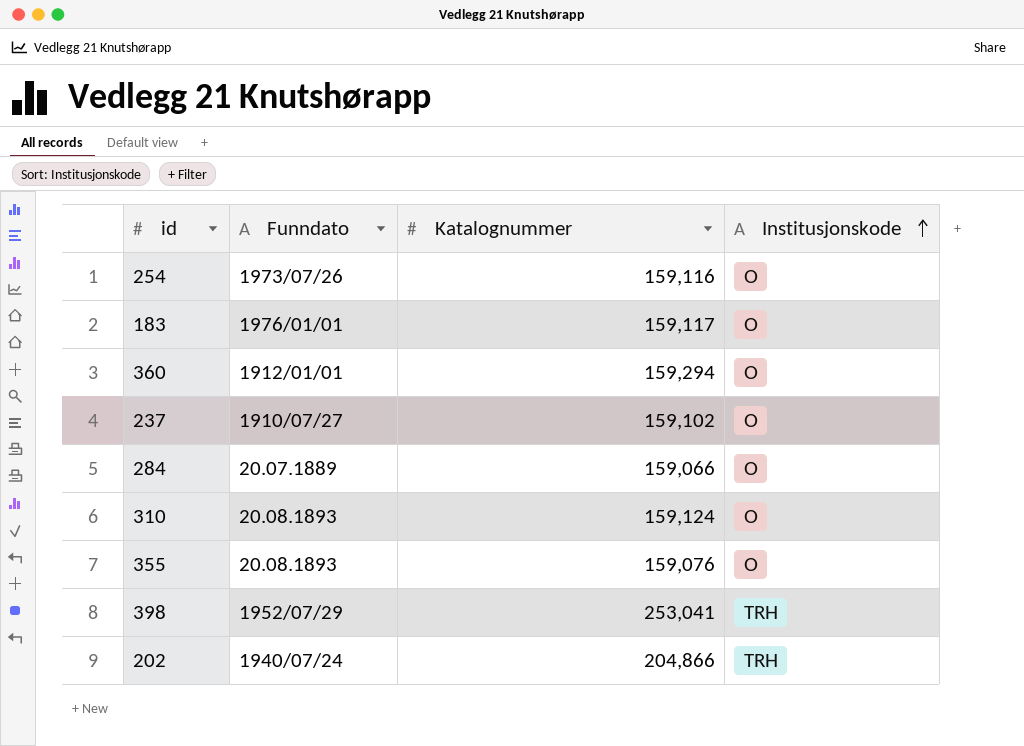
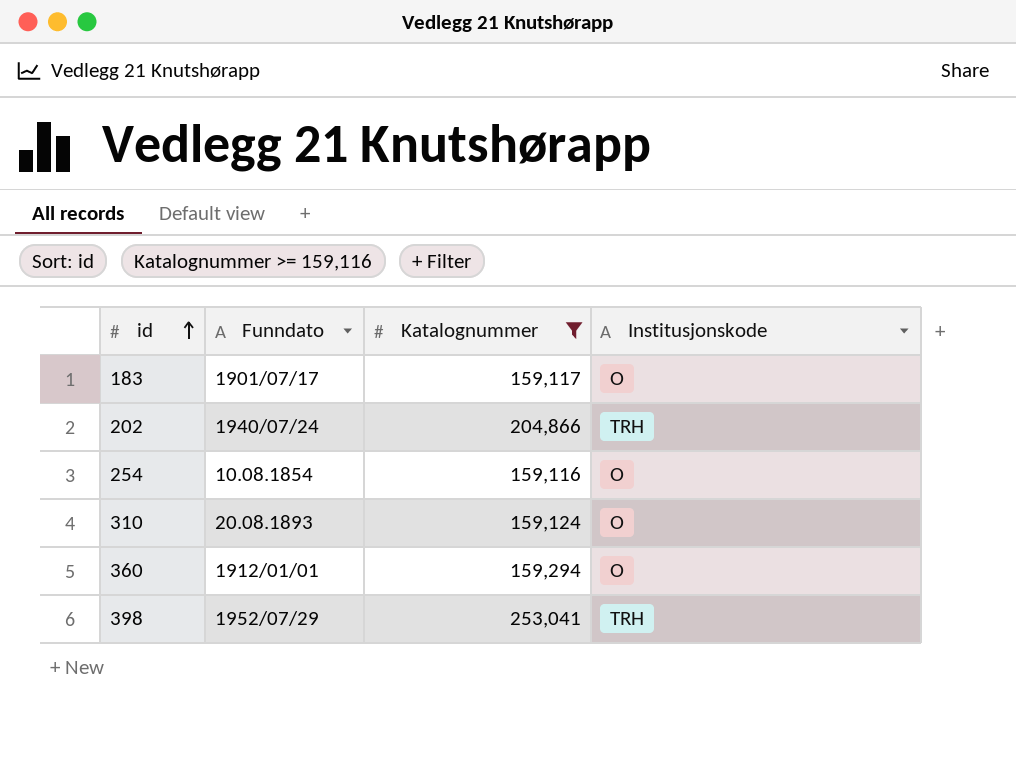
filter: none -> Katalognummer >= 159,116
row order: Institusjonskode ascending -> id ascending
183 | Funndato: 1976/01/01 -> 1901/07/17
254 | Funndato: 1973/07/26 -> 10.08.1854

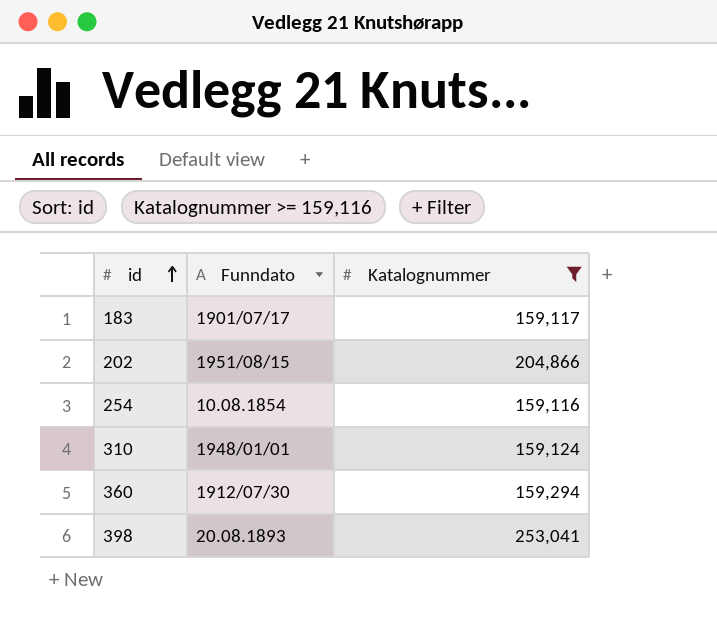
column Institusjonskode | position: 4 -> none
202 | Funndato: 1940/07/24 -> 1951/08/15
310 | Funndato: 20.08.1893 -> 1948/01/01
360 | Funndato: 1912/01/01 -> 1912/07/30
398 | Funndato: 1952/07/29 -> 20.08.1893

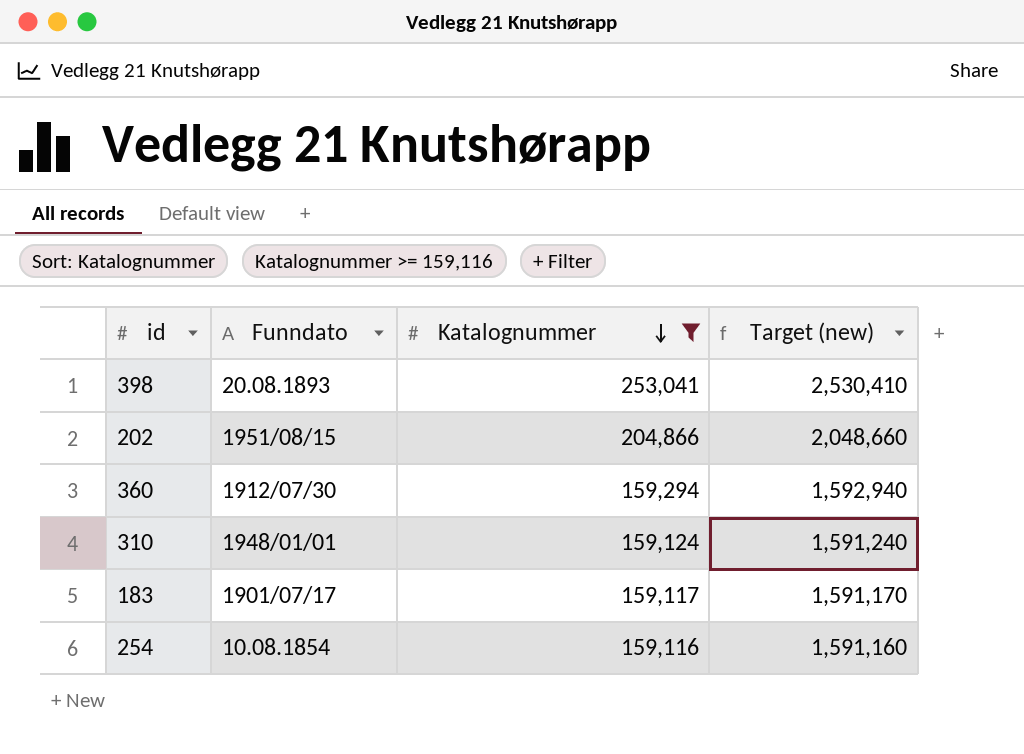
row order: id ascending -> Katalognummer descending
column Target (new) | formula: none -> [Katalognummer] * 10

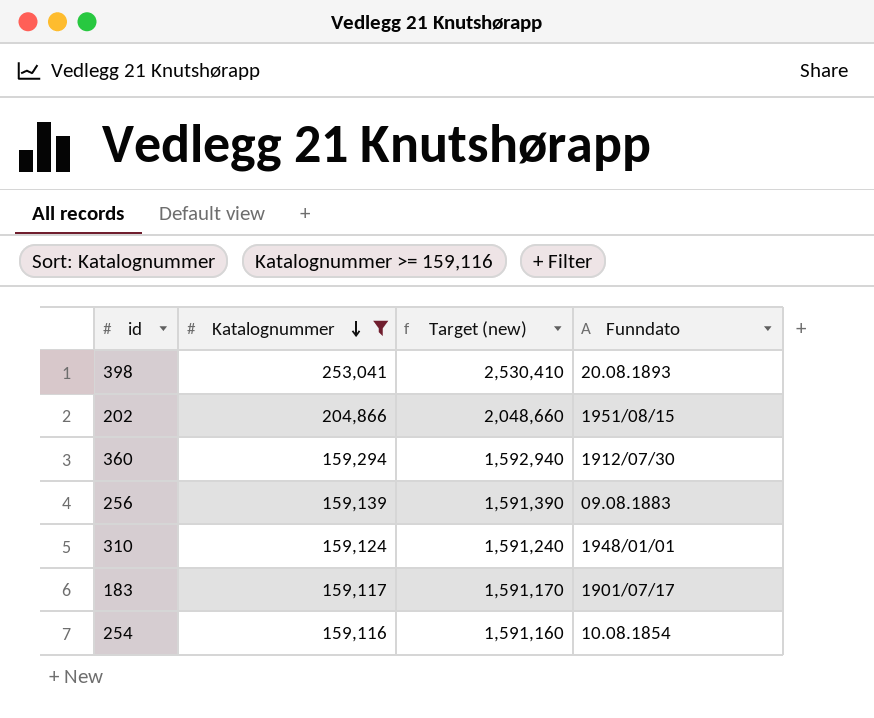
column Funndato | position: 2 -> 4
row 256: none -> 159,139 | 1,591,390 | 09.08.1883

